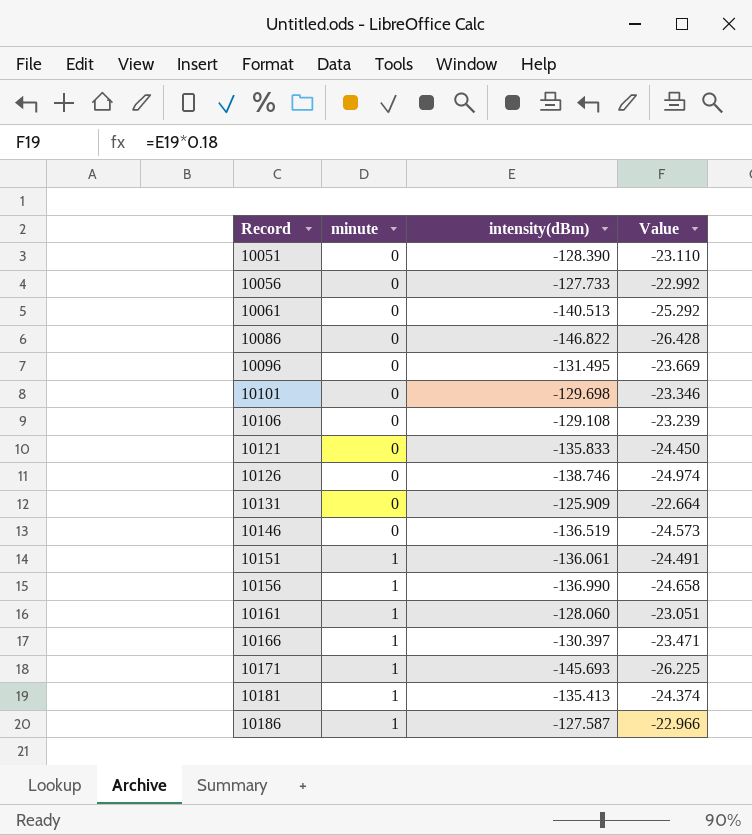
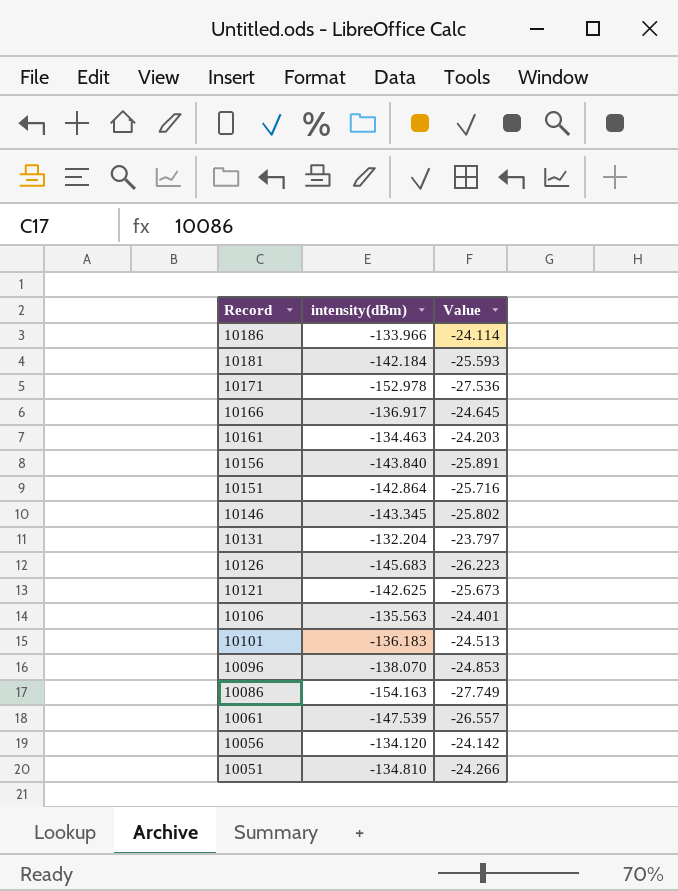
row order: Record ascending -> Record descending
column minute | position: 2 -> none
10186 | intensity(dBm): -127.587 -> -133.966
10186 | Value: -22.966 -> -24.114
10181 | intensity(dBm): -135.413 -> -142.184
10181 | Value: -24.374 -> -25.593
10171 | intensity(dBm): -145.693 -> -152.978
10171 | Value: -26.225 -> -27.536
10166 | intensity(dBm): -130.397 -> -136.917
10166 | Value: -23.471 -> -24.645
10161 | intensity(dBm): -128.060 -> -134.463
10161 | Value: -23.051 -> -24.203
10156 | intensity(dBm): -136.990 -> -143.840
10156 | Value: -24.658 -> -25.891
10151 | intensity(dBm): -136.061 -> -142.864
10151 | Value: -24.491 -> -25.716
10146 | intensity(dBm): -136.519 -> -143.345
10146 | Value: -24.573 -> -25.802
10131 | intensity(dBm): -125.909 -> -132.204
10131 | Value: -22.664 -> -23.797
10126 | intensity(dBm): -138.746 -> -145.683
10126 | Value: -24.974 -> -26.223
10121 | intensity(dBm): -135.833 -> -142.625
10121 | Value: -24.450 -> -25.673
10106 | intensity(dBm): -129.108 -> -135.563
10106 | Value: -23.239 -> -24.401
10101 | intensity(dBm): -129.698 -> -136.183
10101 | Value: -23.346 -> -24.513
10096 | intensity(dBm): -131.495 -> -138.070
10096 | Value: -23.669 -> -24.853
10086 | intensity(dBm): -146.822 -> -154.163
10086 | Value: -26.428 -> -27.749
10061 | intensity(dBm): -140.513 -> -147.539
10061 | Value: -25.292 -> -26.557
10056 | intensity(dBm): -127.733 -> -134.120
10056 | Value: -22.992 -> -24.142
10051 | intensity(dBm): -128.390 -> -134.810
10051 | Value: -23.110 -> -24.266

